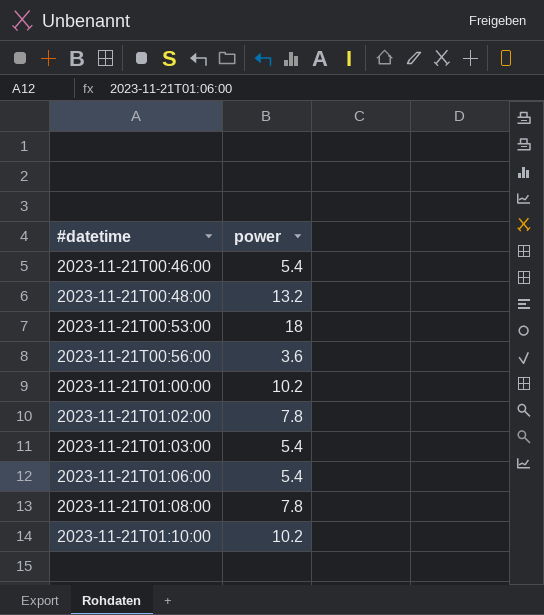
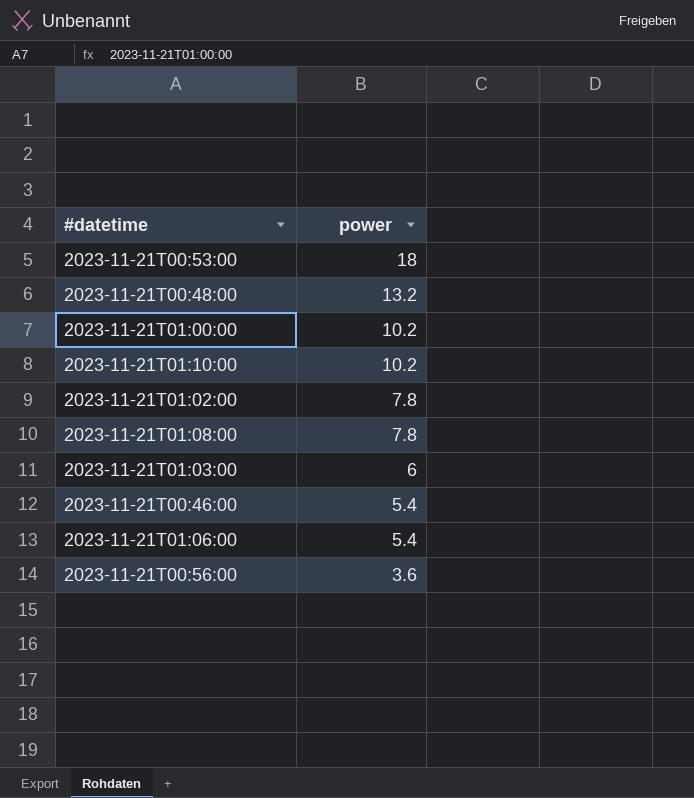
row order: #datetime ascending -> power descending
2023-11-21T01:03:00 | power: 5.4 -> 6

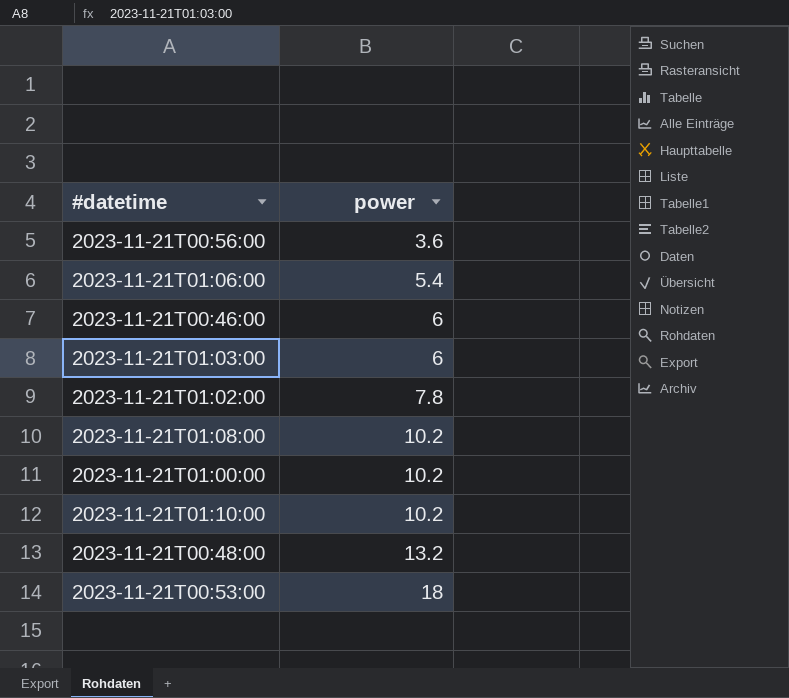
row order: power descending -> power ascending
2023-11-21T00:46:00 | power: 5.4 -> 6
2023-11-21T01:08:00 | power: 7.8 -> 10.2

